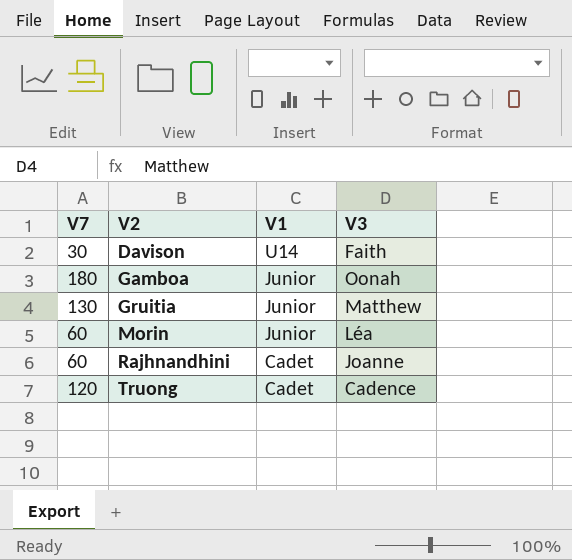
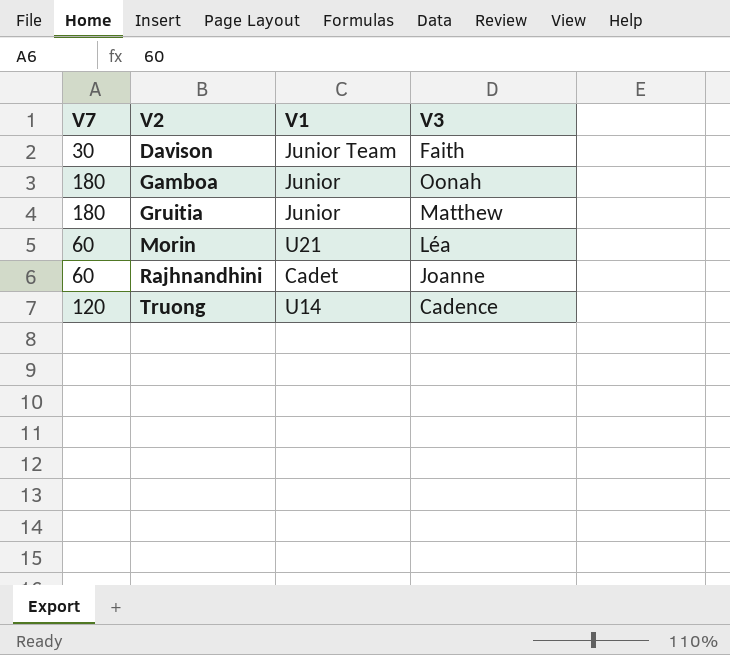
Davison | V1: U14 -> Junior Team
Gruitia | V7: 130 -> 180
Morin | V1: Junior -> U21
Truong | V1: Cadet -> U14

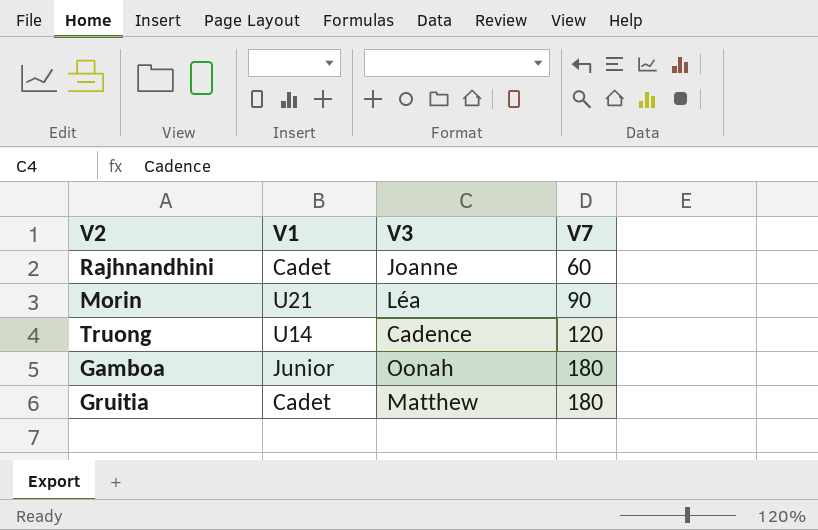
row order: V2 ascending -> V7 ascending
column V7 | position: 1 -> 4
row Davison: 30 | Junior Team | Faith -> none
Morin | V7: 60 -> 90
Gruitia | V1: Junior -> Cadet

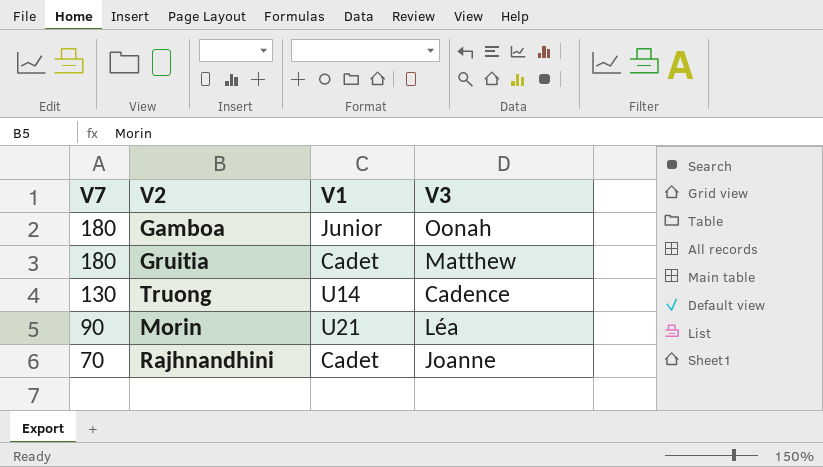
row order: V7 ascending -> V7 descending
column V7 | position: 4 -> 1
Truong | V7: 120 -> 130
Rajhnandhini | V7: 60 -> 70

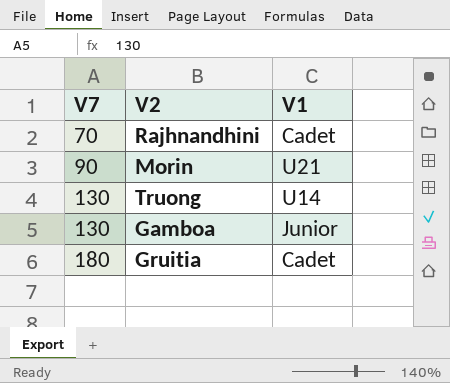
row order: V7 descending -> V7 ascending
column V3 | position: 4 -> none
Gamboa | V7: 180 -> 130

